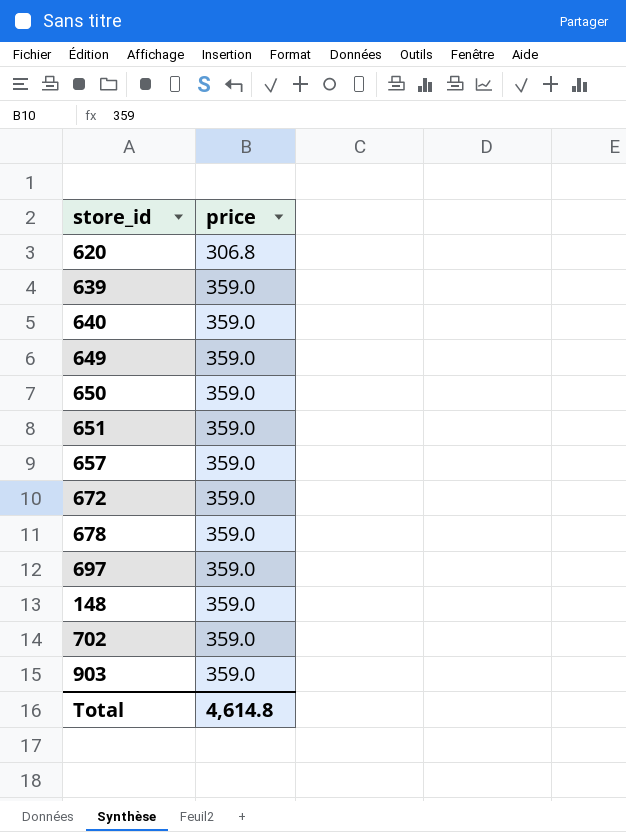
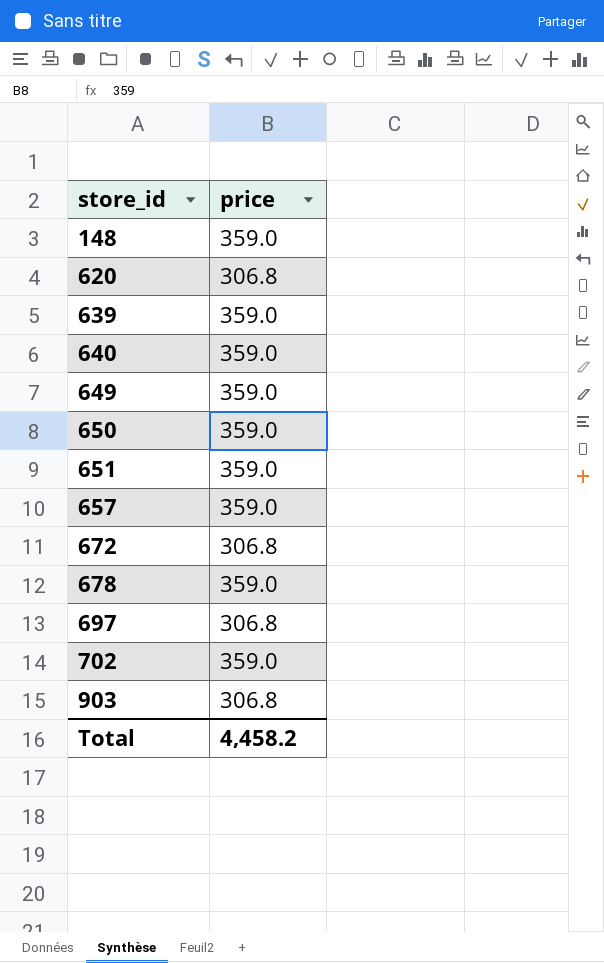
row order: price ascending -> store_id ascending
672 | price: 359.0 -> 306.8
697 | price: 359.0 -> 306.8
903 | price: 359.0 -> 306.8
Total | price: 4,614.8 -> 4,458.2

